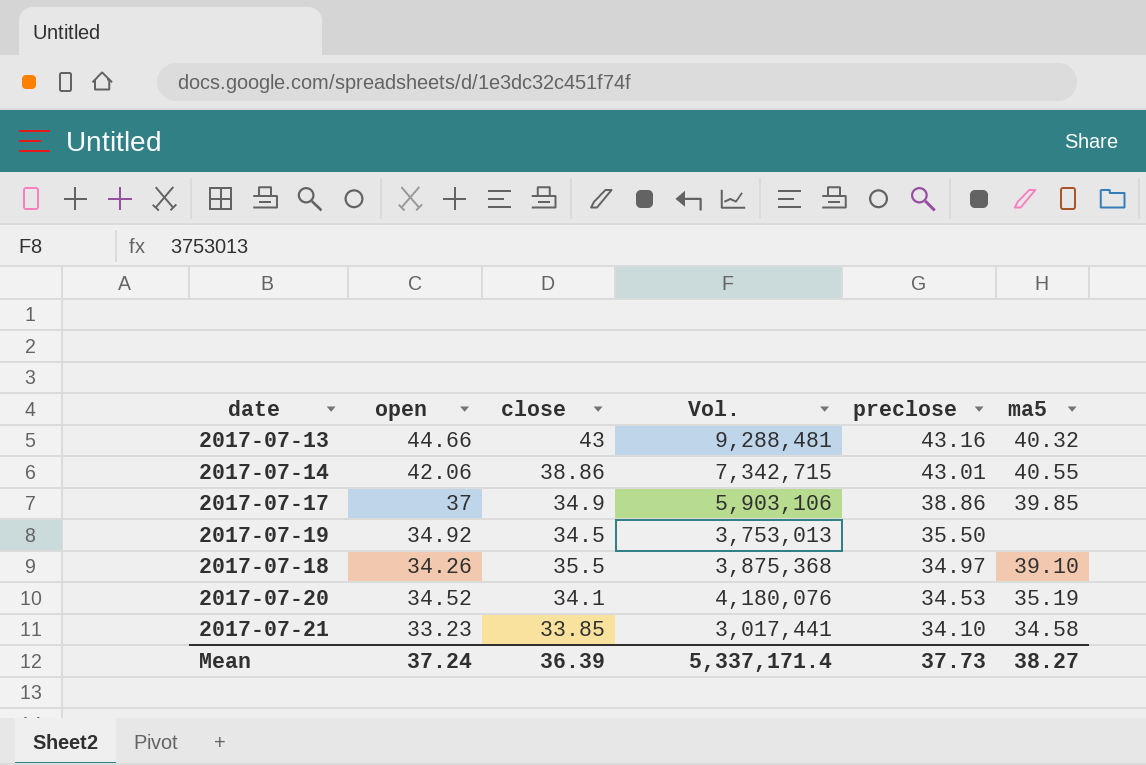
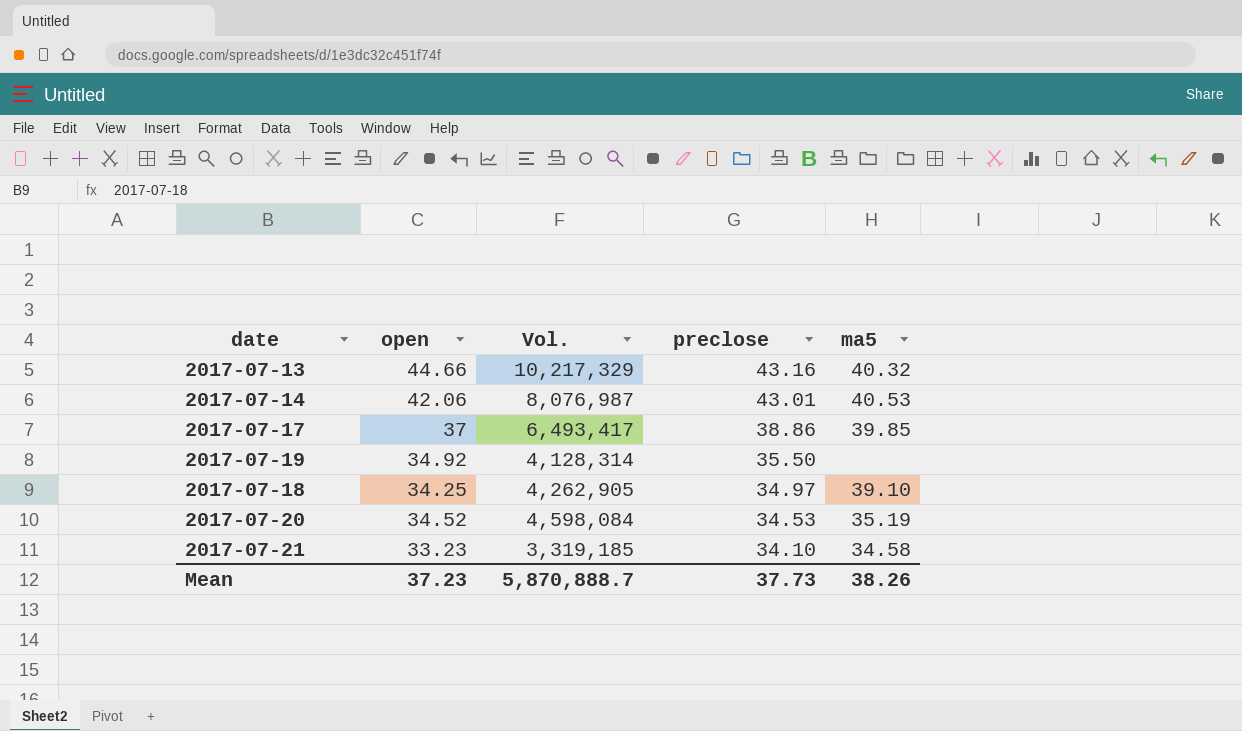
column close | position: 3 -> none
2017-07-13 | Vol.: 9,288,481 -> 10,217,329
2017-07-14 | Vol.: 7,342,715 -> 8,076,987
2017-07-14 | ma5: 40.55 -> 40.53
2017-07-17 | Vol.: 5,903,106 -> 6,493,417
2017-07-19 | Vol.: 3,753,013 -> 4,128,314
2017-07-18 | open: 34.26 -> 34.25
2017-07-18 | Vol.: 3,875,368 -> 4,262,905
2017-07-20 | Vol.: 4,180,076 -> 4,598,084
2017-07-21 | Vol.: 3,017,441 -> 3,319,185
Mean | open: 37.24 -> 37.23
Mean | Vol.: 5,337,171.4 -> 5,870,888.7
Mean | ma5: 38.27 -> 38.26

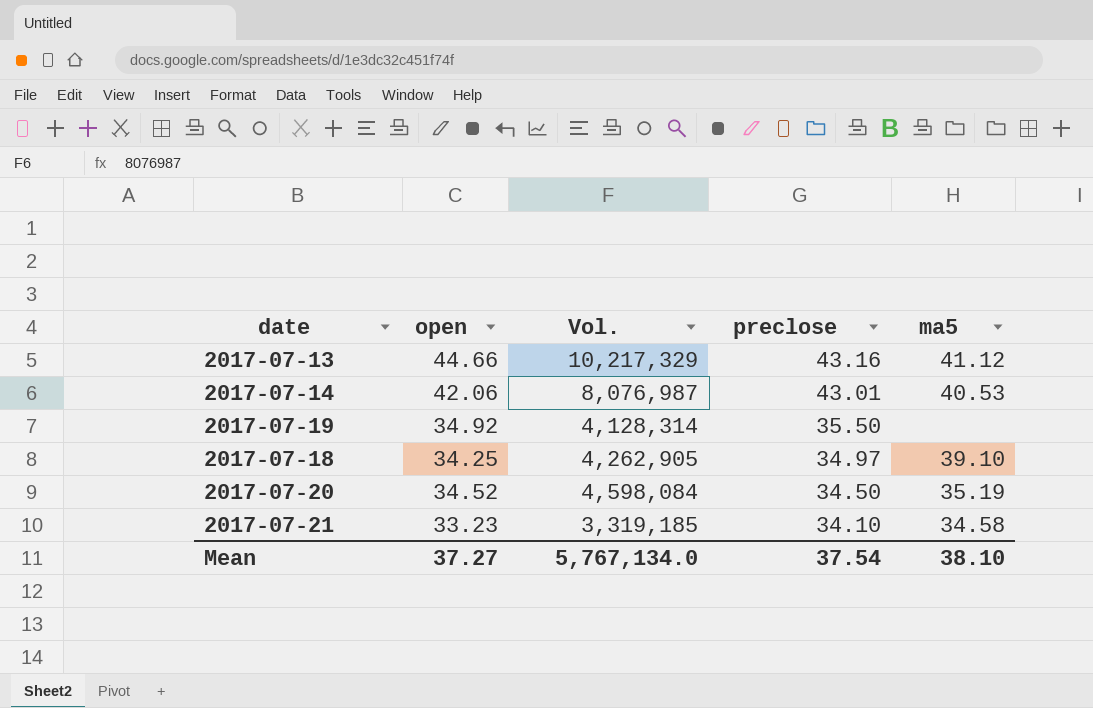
row 2017-07-17: 37 | 6,493,417 | 38.86 | 39.85 -> none
2017-07-13 | ma5: 40.32 -> 41.12
2017-07-20 | preclose: 34.53 -> 34.50
Mean | open: 37.23 -> 37.27
Mean | Vol.: 5,870,888.7 -> 5,767,134.0
Mean | preclose: 37.73 -> 37.54
Mean | ma5: 38.26 -> 38.10

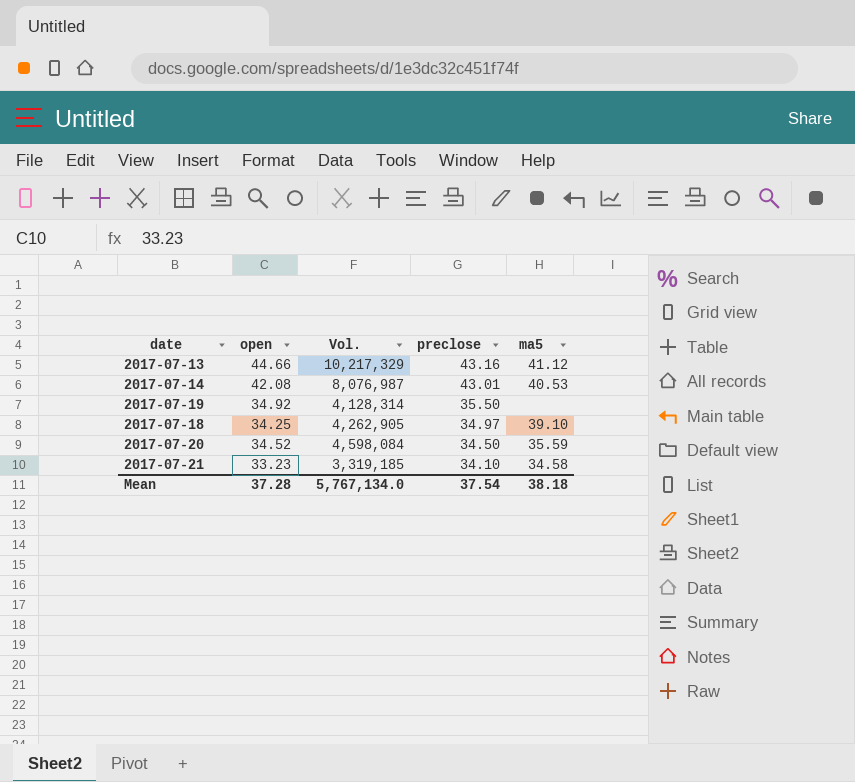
2017-07-14 | open: 42.06 -> 42.08
2017-07-20 | ma5: 35.19 -> 35.59
Mean | open: 37.27 -> 37.28
Mean | ma5: 38.10 -> 38.18

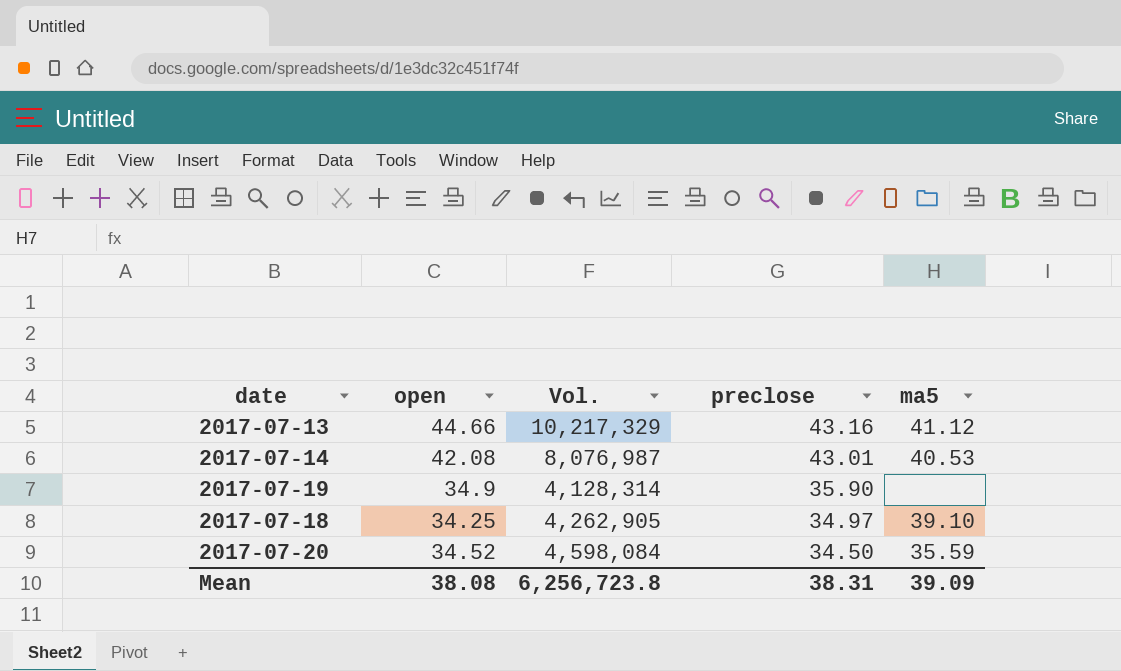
row 2017-07-21: 33.23 | 3,319,185 | 34.10 | 34.58 -> none
2017-07-19 | open: 34.92 -> 34.9
2017-07-19 | preclose: 35.50 -> 35.90
Mean | open: 37.28 -> 38.08
Mean | Vol.: 5,767,134.0 -> 6,256,723.8
Mean | preclose: 37.54 -> 38.31
Mean | ma5: 38.18 -> 39.09

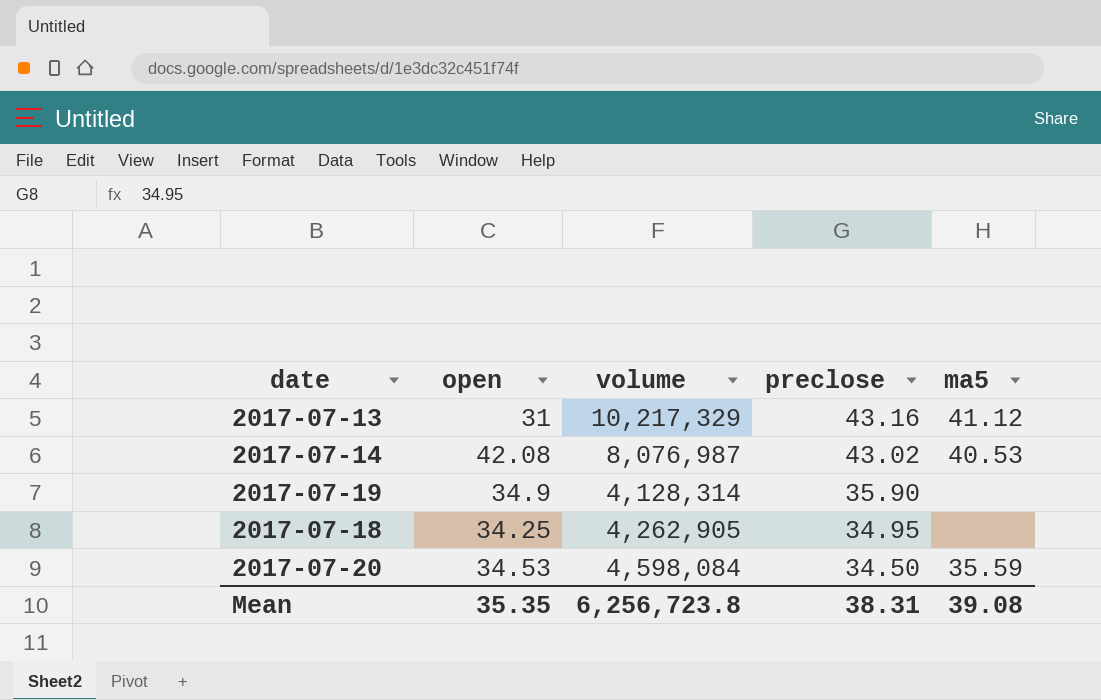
column name: Vol. -> volume
2017-07-13 | open: 44.66 -> 31
2017-07-14 | preclose: 43.01 -> 43.02
2017-07-18 | preclose: 34.97 -> 34.95
2017-07-18 | ma5: 39.10 -> none
2017-07-20 | open: 34.52 -> 34.53
Mean | open: 38.08 -> 35.35
Mean | ma5: 39.09 -> 39.08

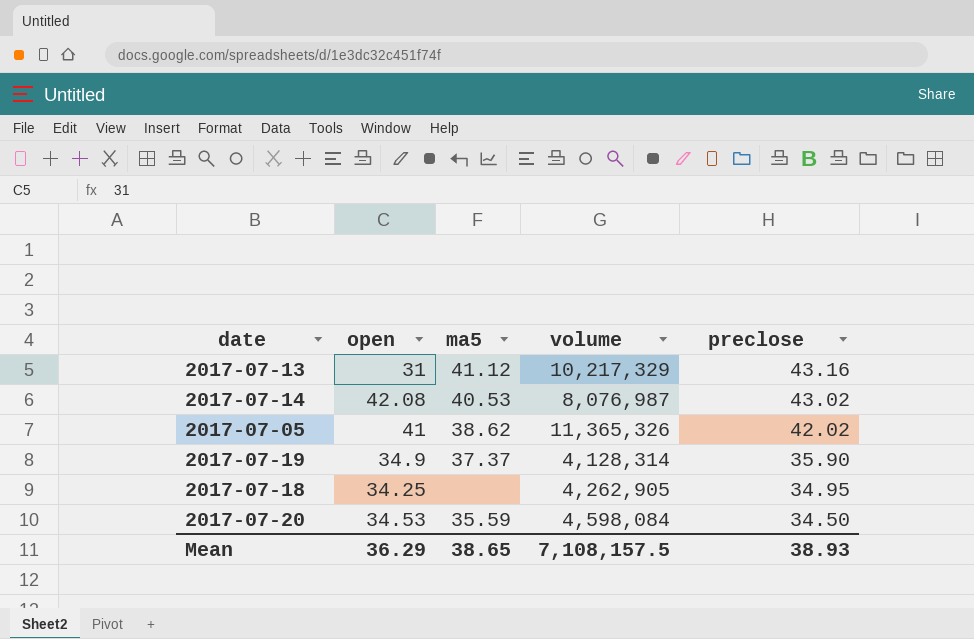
column ma5 | position: 5 -> 3
row 2017-07-05: none -> 41 | 38.62 | 11,365,326 | 42.02
2017-07-19 | ma5: none -> 37.37
Mean | open: 35.35 -> 36.29
Mean | ma5: 39.08 -> 38.65
Mean | volume: 6,256,723.8 -> 7,108,157.5
Mean | preclose: 38.31 -> 38.93

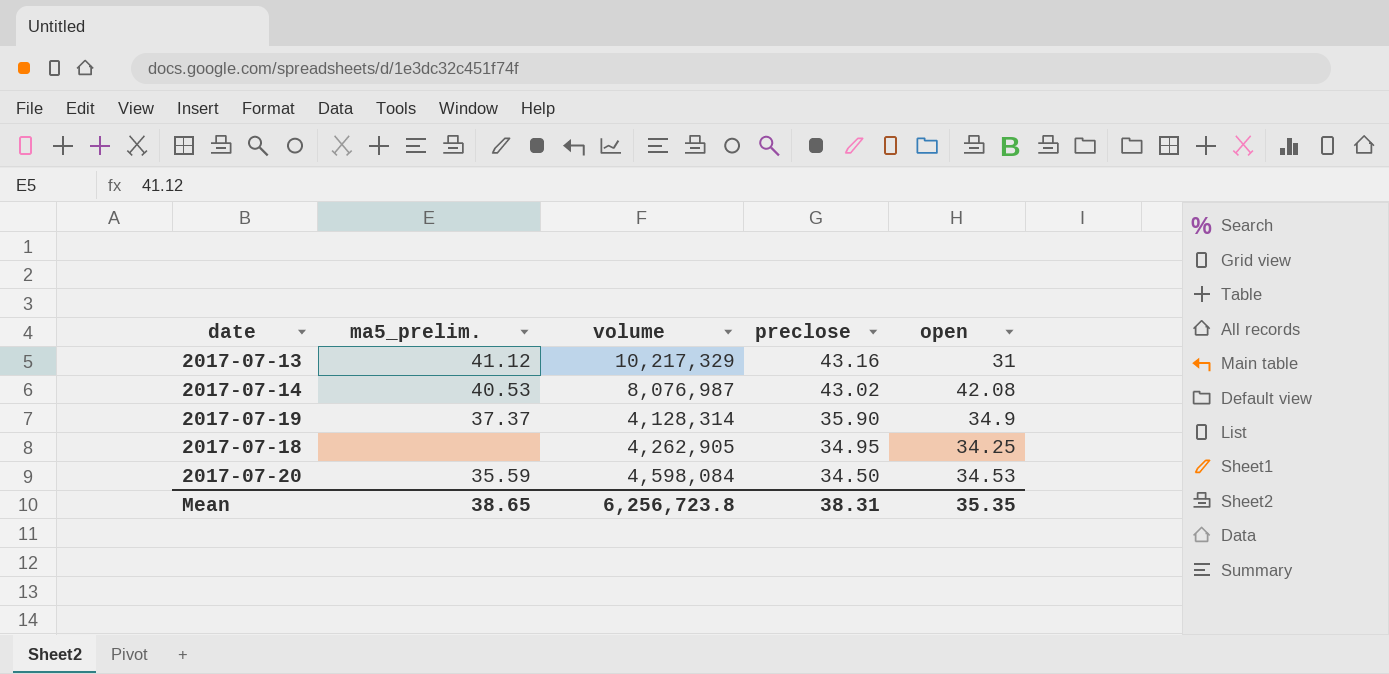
column name: ma5 -> ma5_prelim.
column open | position: 2 -> 5
row 2017-07-05: 41 | 38.62 | 11,365,326 | 42.02 -> none
Mean | volume: 7,108,157.5 -> 6,256,723.8
Mean | preclose: 38.93 -> 38.31
Mean | open: 36.29 -> 35.35

